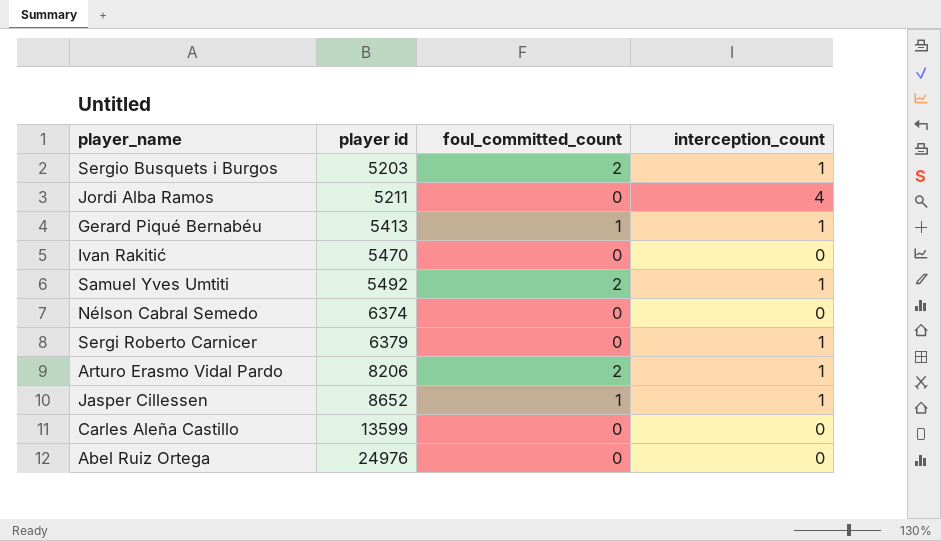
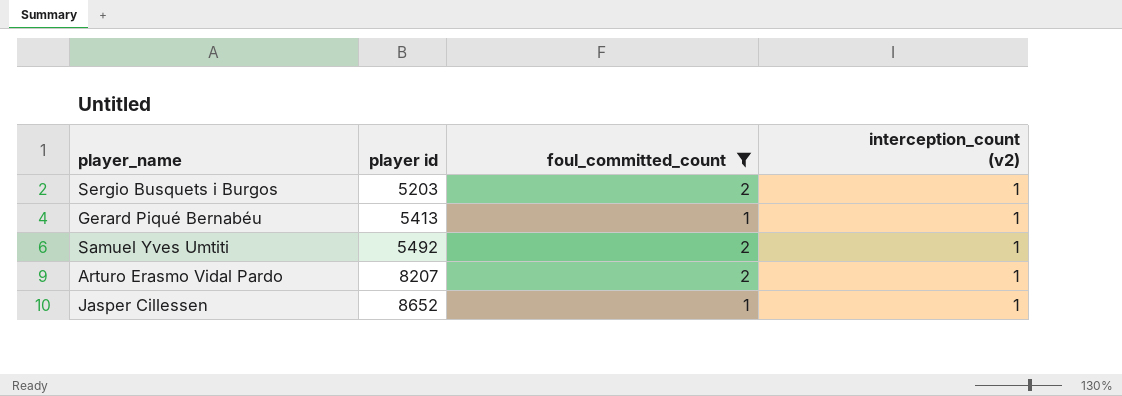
filter: none -> foul_committed_count != 0
column name: interception_count -> interception_count (v2)
Arturo Erasmo Vidal Pardo | player id: 8206 -> 8207

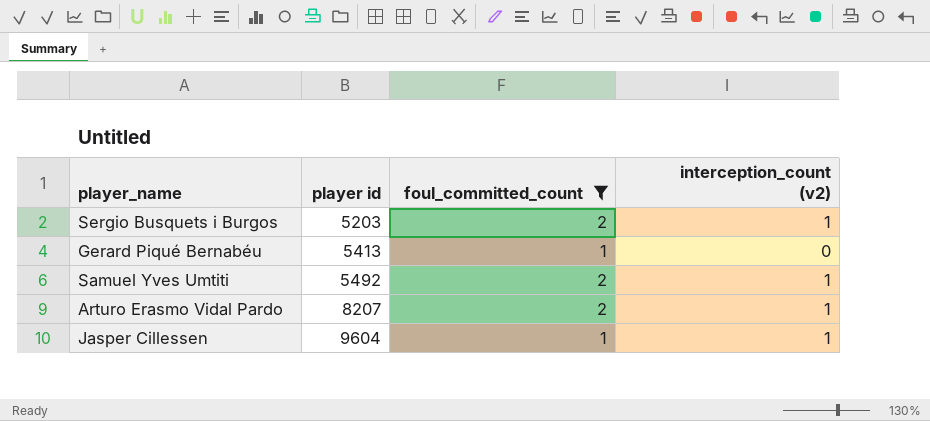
Gerard Piqué Bernabéu | interception_count (v2): 1 -> 0
Jasper Cillessen | player id: 8652 -> 9604

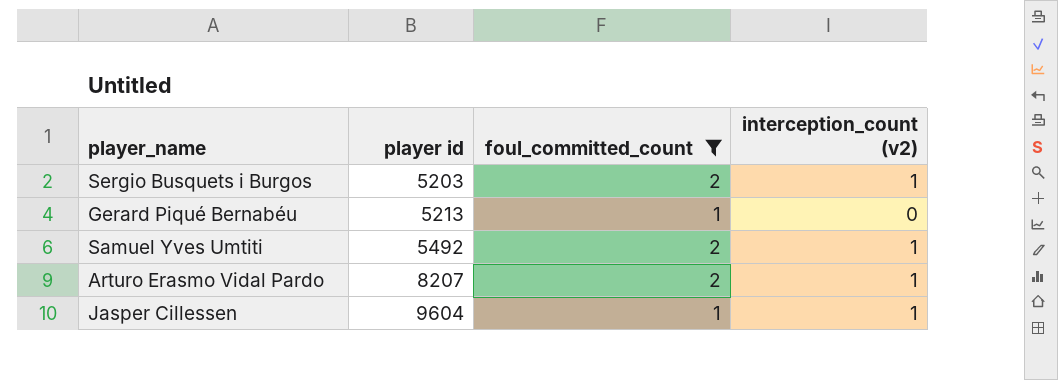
Gerard Piqué Bernabéu | player id: 5413 -> 5213

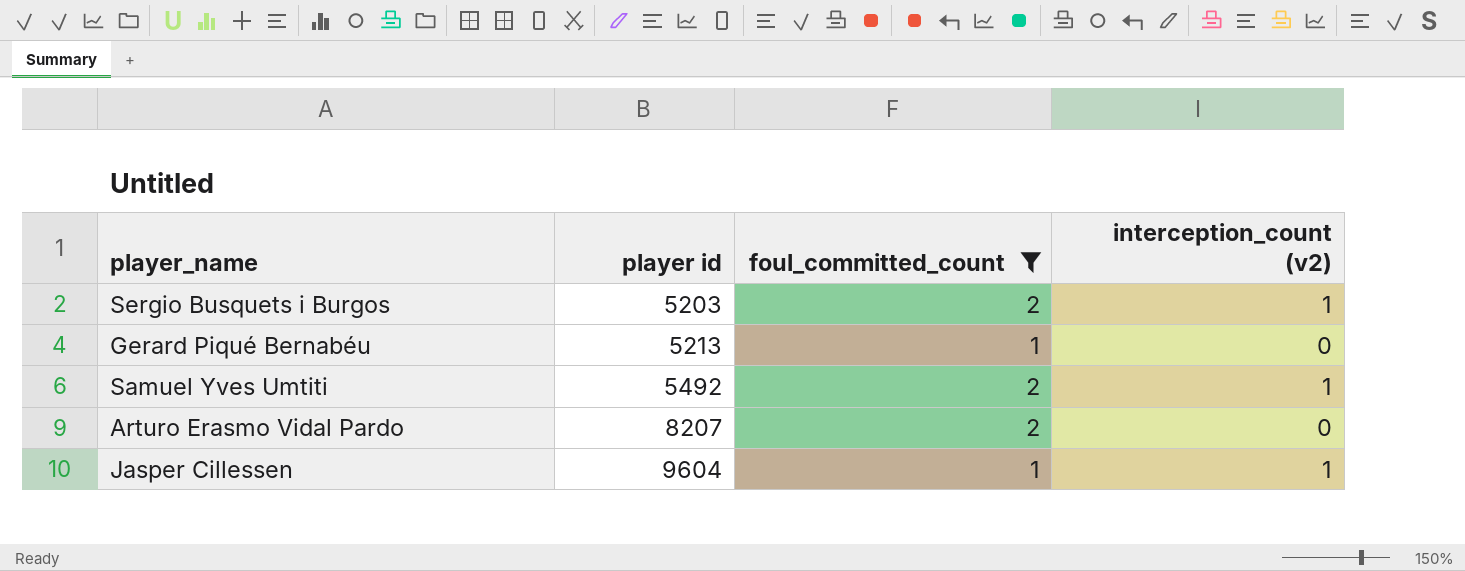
Arturo Erasmo Vidal Pardo | interception_count (v2): 1 -> 0

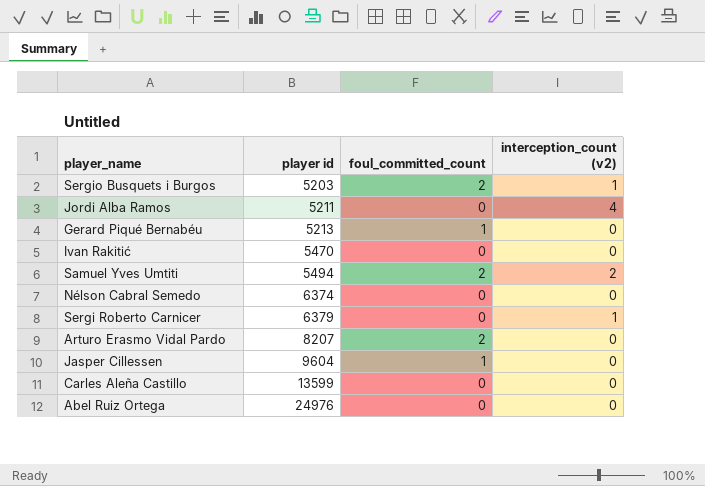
filter: foul_committed_count != 0 -> none
Samuel Yves Umtiti | player id: 5492 -> 5494
Samuel Yves Umtiti | interception_count (v2): 1 -> 2
Jasper Cillessen | interception_count (v2): 1 -> 0

